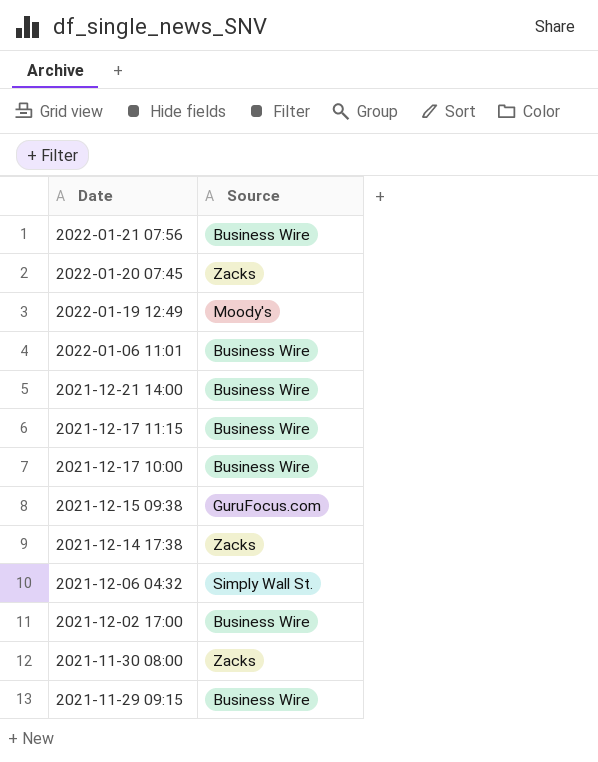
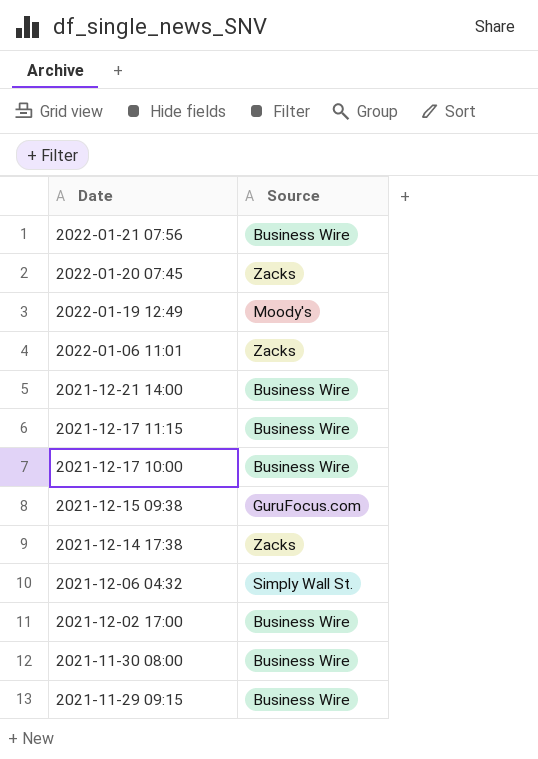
2022-01-06 11:01 | Source: Business Wire -> Zacks
2021-11-30 08:00 | Source: Zacks -> Business Wire

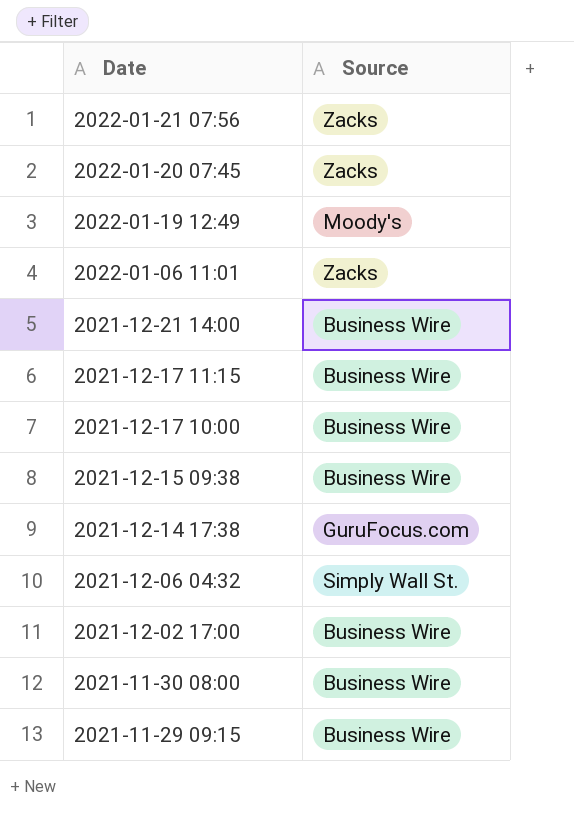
2022-01-21 07:56 | Source: Business Wire -> Zacks
2021-12-15 09:38 | Source: GuruFocus.com -> Business Wire
2021-12-14 17:38 | Source: Zacks -> GuruFocus.com

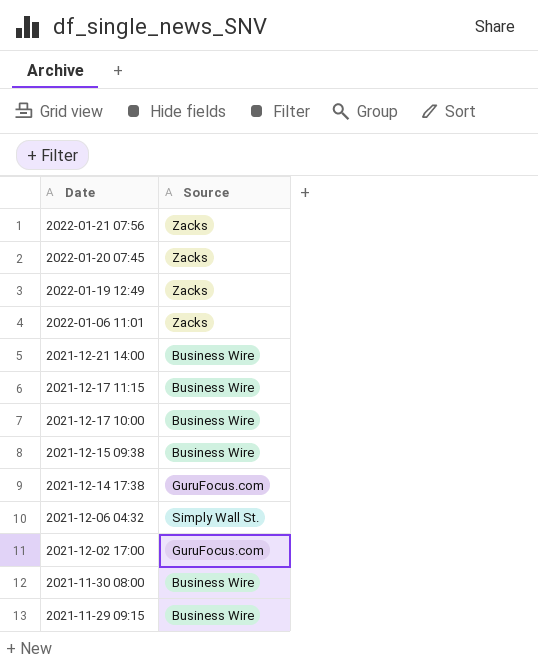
2022-01-19 12:49 | Source: Moody's -> Zacks
2021-12-02 17:00 | Source: Business Wire -> GuruFocus.com

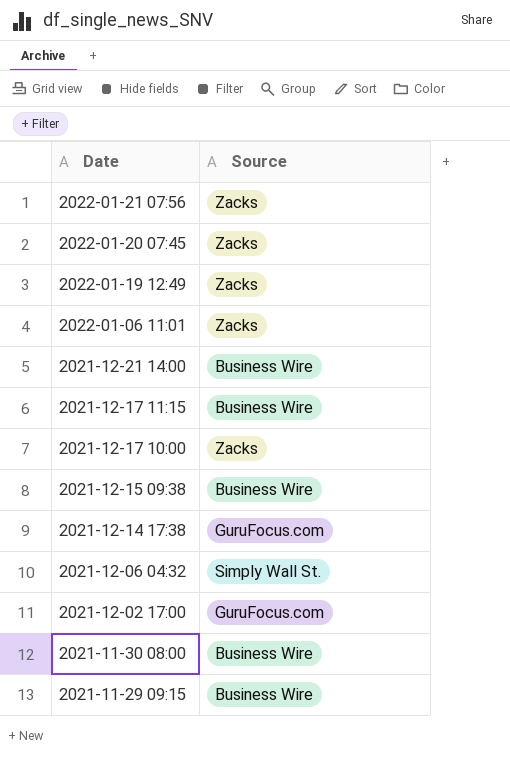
2021-12-17 10:00 | Source: Business Wire -> Zacks

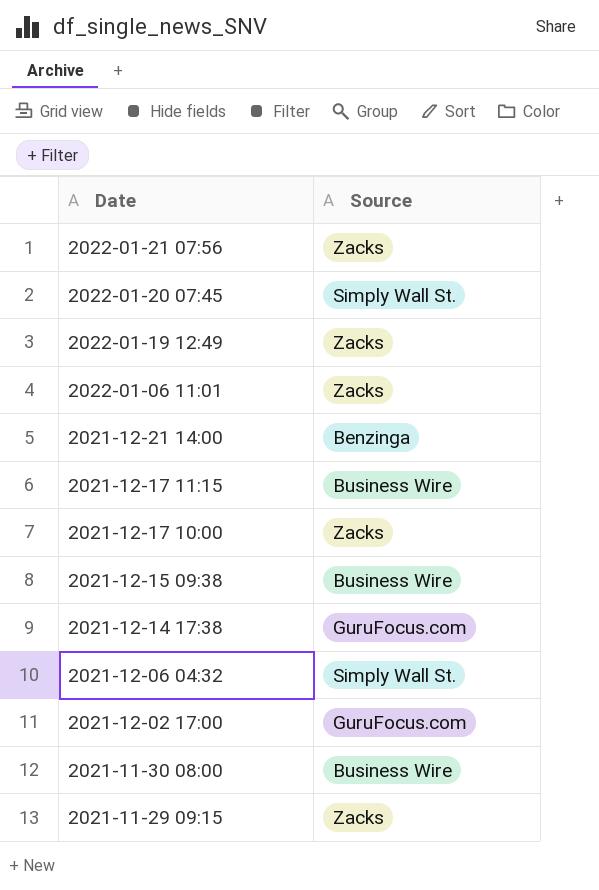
2022-01-20 07:45 | Source: Zacks -> Simply Wall St.
2021-12-21 14:00 | Source: Business Wire -> Benzinga
2021-11-29 09:15 | Source: Business Wire -> Zacks

